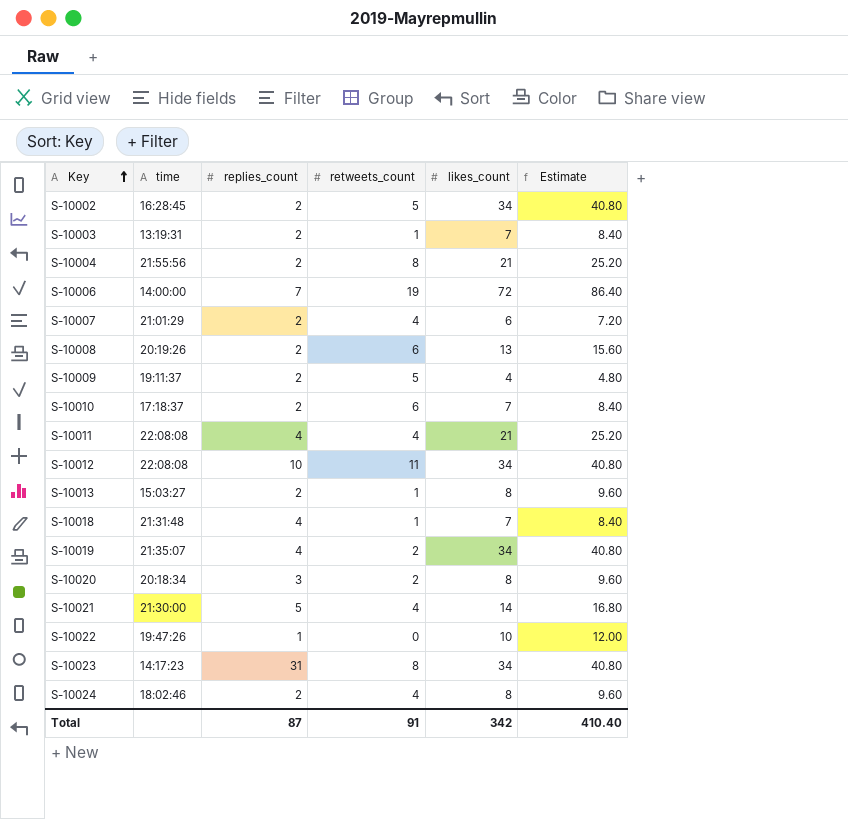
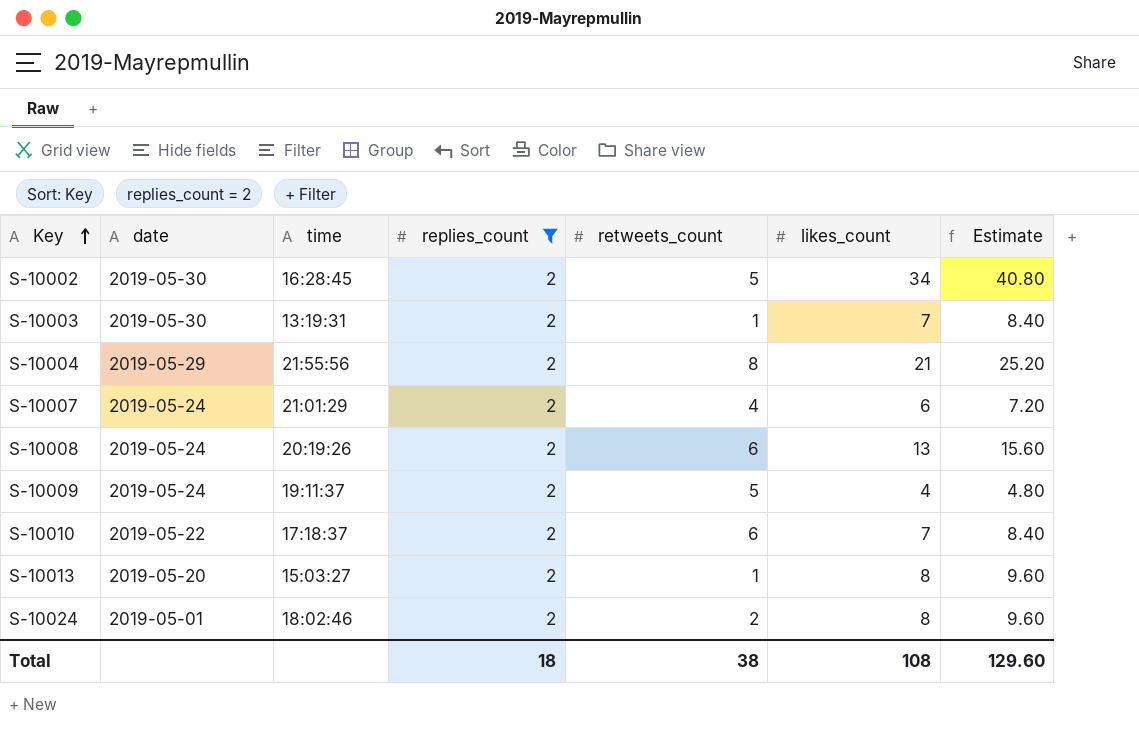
filter: none -> replies_count = 2
column date | position: none -> 2
S-10024 | retweets_count: 4 -> 2
Total | replies_count: 87 -> 18
Total | retweets_count: 91 -> 38
Total | likes_count: 342 -> 108
Total | Estimate: 410.40 -> 129.60

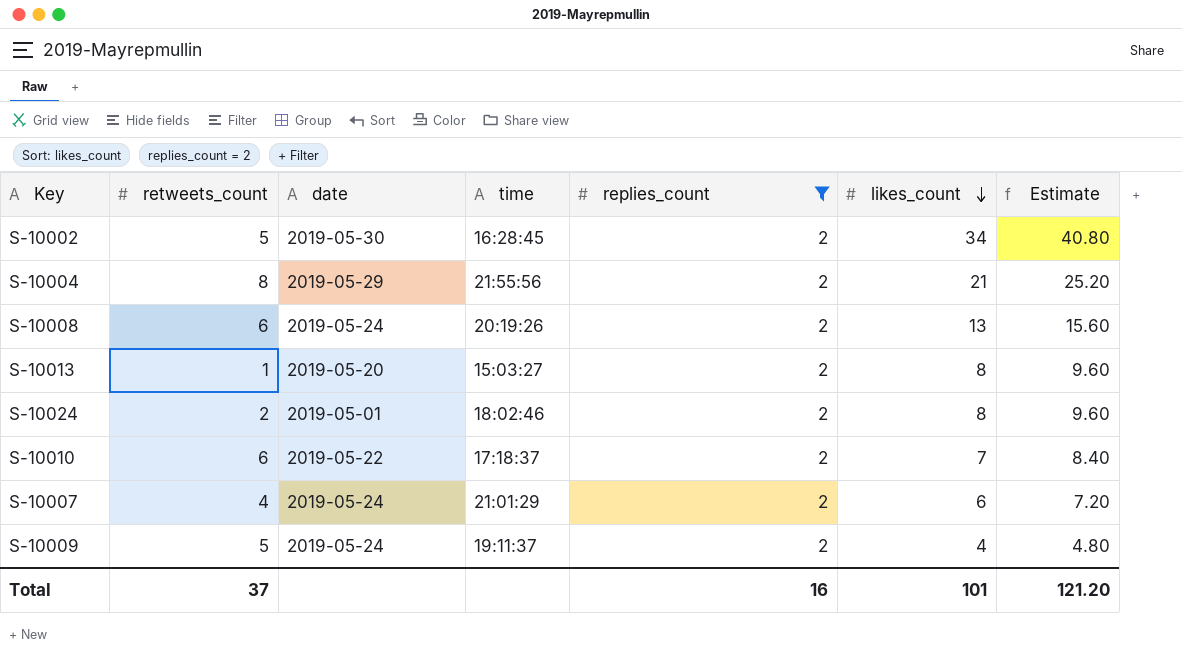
row order: Key ascending -> likes_count descending
column retweets_count | position: 5 -> 2
row S-10003: 2019-05-30 | 13:19:31 | 2 | 1 | 7 | 8.40 -> none
Total | retweets_count: 38 -> 37
Total | replies_count: 18 -> 16
Total | likes_count: 108 -> 101
Total | Estimate: 129.60 -> 121.20

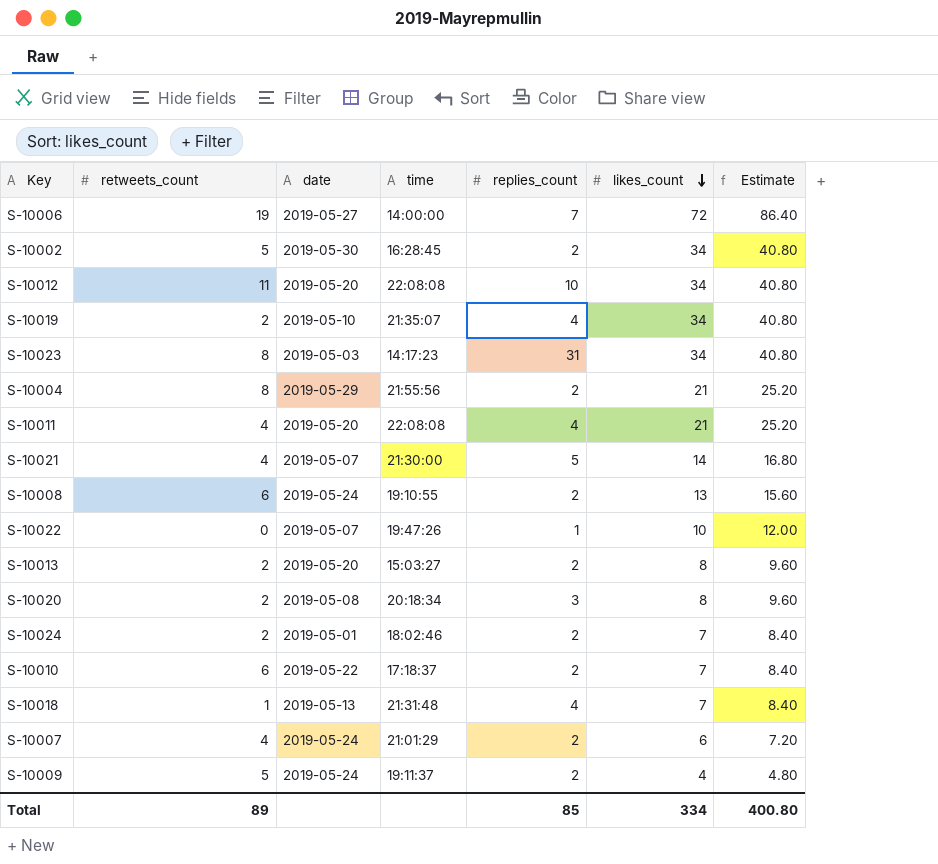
filter: replies_count = 2 -> none
S-10008 | time: 20:19:26 -> 19:10:55
S-10013 | retweets_count: 1 -> 2
S-10024 | likes_count: 8 -> 7
S-10024 | Estimate: 9.60 -> 8.40
Total | retweets_count: 37 -> 89
Total | replies_count: 16 -> 85
Total | likes_count: 101 -> 334
Total | Estimate: 121.20 -> 400.80

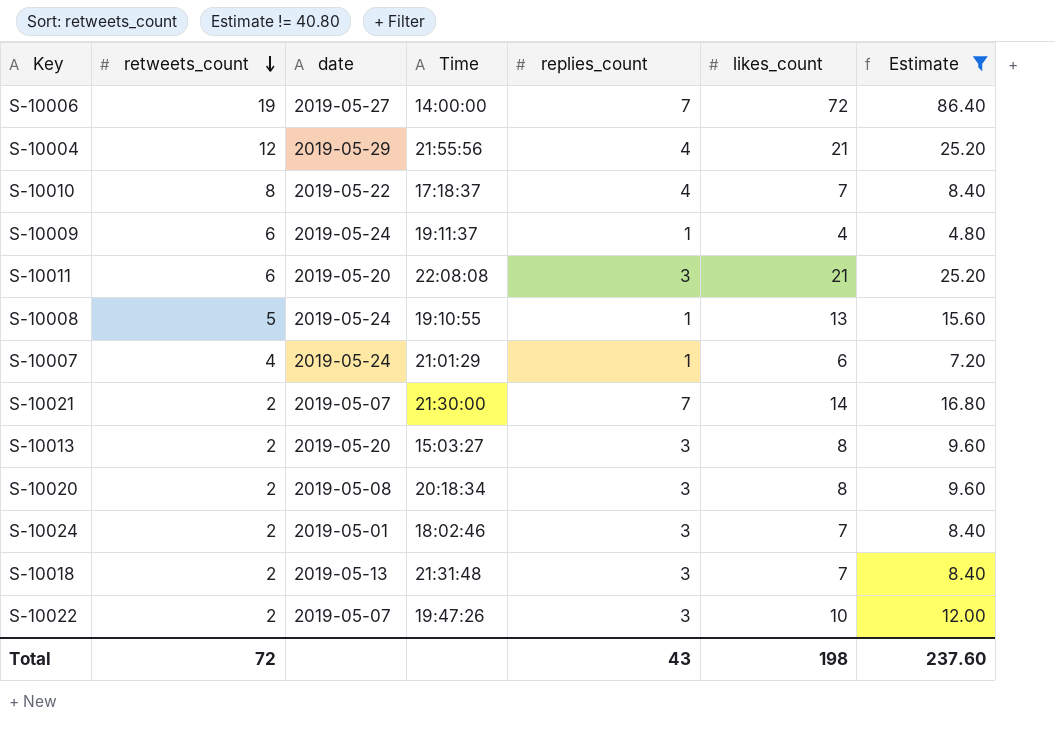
filter: none -> Estimate != 40.80
row order: likes_count descending -> retweets_count descending
column name: time -> Time
S-10004 | retweets_count: 8 -> 12
S-10004 | replies_count: 2 -> 4
S-10010 | retweets_count: 6 -> 8
S-10010 | replies_count: 2 -> 4
S-10009 | retweets_count: 5 -> 6
S-10009 | replies_count: 2 -> 1
S-10011 | retweets_count: 4 -> 6
S-10011 | replies_count: 4 -> 3
S-10008 | retweets_count: 6 -> 5
S-10008 | replies_count: 2 -> 1
S-10007 | replies_count: 2 -> 1
S-10021 | retweets_count: 4 -> 2
S-10021 | replies_count: 5 -> 7
S-10013 | replies_count: 2 -> 3
S-10024 | replies_count: 2 -> 3
S-10018 | retweets_count: 1 -> 2
S-10018 | replies_count: 4 -> 3
S-10022 | retweets_count: 0 -> 2
S-10022 | replies_count: 1 -> 3
Total | retweets_count: 89 -> 72
Total | replies_count: 85 -> 43
Total | likes_count: 334 -> 198
Total | Estimate: 400.80 -> 237.60

